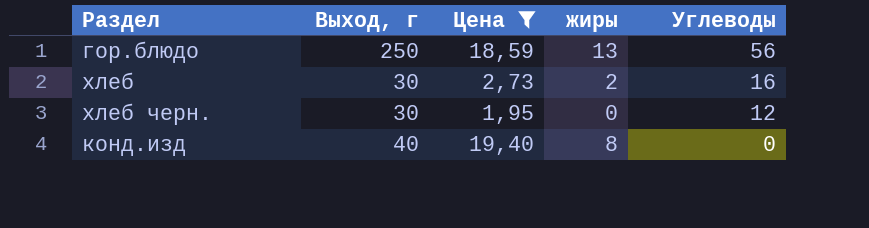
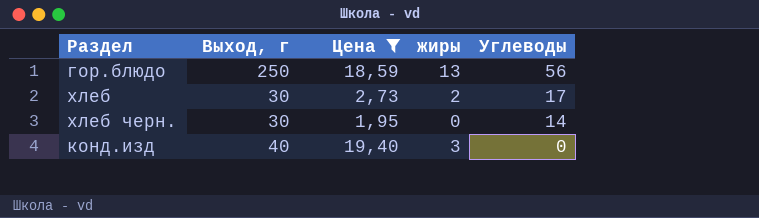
хлеб | Углеводы: 16 -> 17
хлеб черн. | Углеводы: 12 -> 14
конд.изд | жиры: 8 -> 3

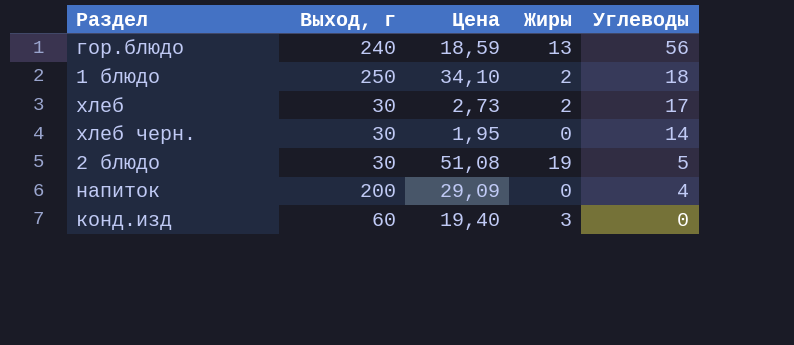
filter: Цена <= 19,40 -> none
column name: жиры -> Жиры
гор.блюдо | Выход, г: 250 -> 240
конд.изд | Выход, г: 40 -> 60

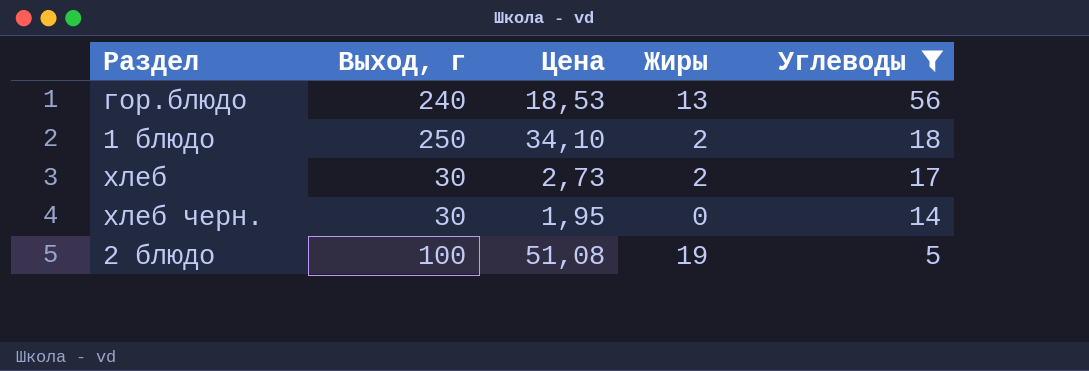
filter: none -> Углеводы >= 5
гор.блюдо | Цена: 18,59 -> 18,53
2 блюдо | Выход, г: 30 -> 100

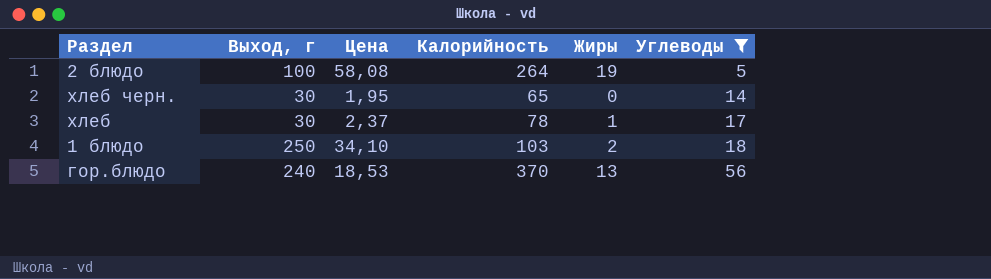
row order: Углеводы descending -> Углеводы ascending
column Калорийность | position: none -> 4
2 блюдо | Цена: 51,08 -> 58,08
хлеб | Цена: 2,73 -> 2,37
хлеб | Жиры: 2 -> 1

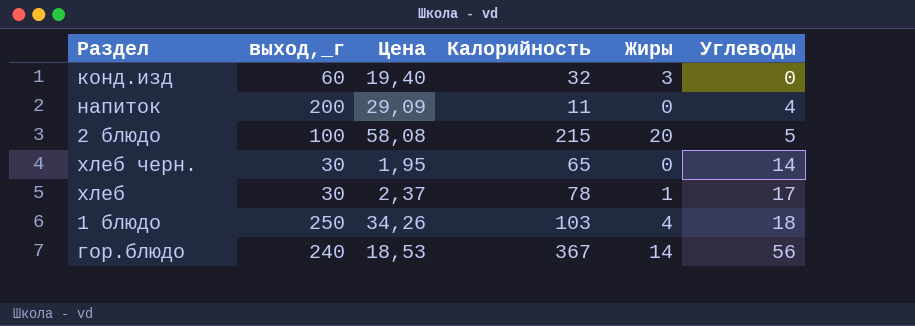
filter: Углеводы >= 5 -> none
column name: Выход, г -> выход,_г
2 блюдо | Калорийность: 264 -> 215
2 блюдо | Жиры: 19 -> 20
1 блюдо | Цена: 34,10 -> 34,26
1 блюдо | Жиры: 2 -> 4
гор.блюдо | Калорийность: 370 -> 367
гор.блюдо | Жиры: 13 -> 14

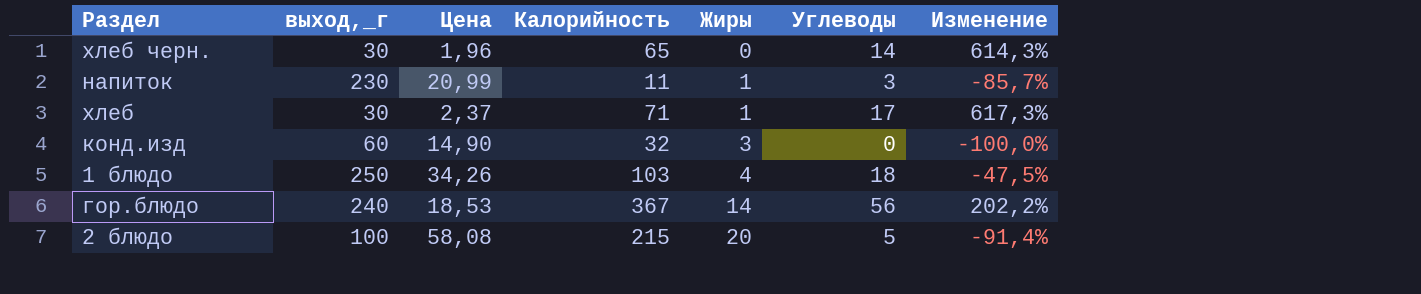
row order: Углеводы ascending -> Жиры ascending
column Изменение | formula: none -> ([Углеводы] - [Цена]) / [Цена]
хлеб черн. | Цена: 1,95 -> 1,96
напиток | выход,_г: 200 -> 230
напиток | Цена: 29,09 -> 20,99
напиток | Жиры: 0 -> 1
напиток | Углеводы: 4 -> 3
хлеб | Калорийность: 78 -> 71
конд.изд | Цена: 19,40 -> 14,90

